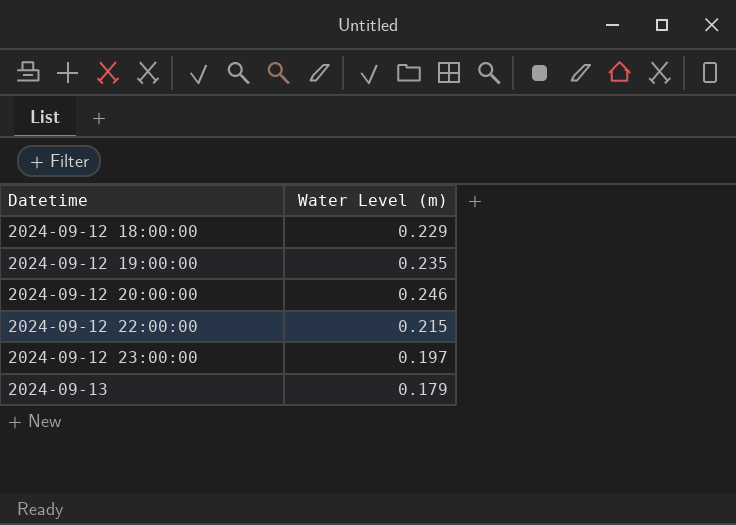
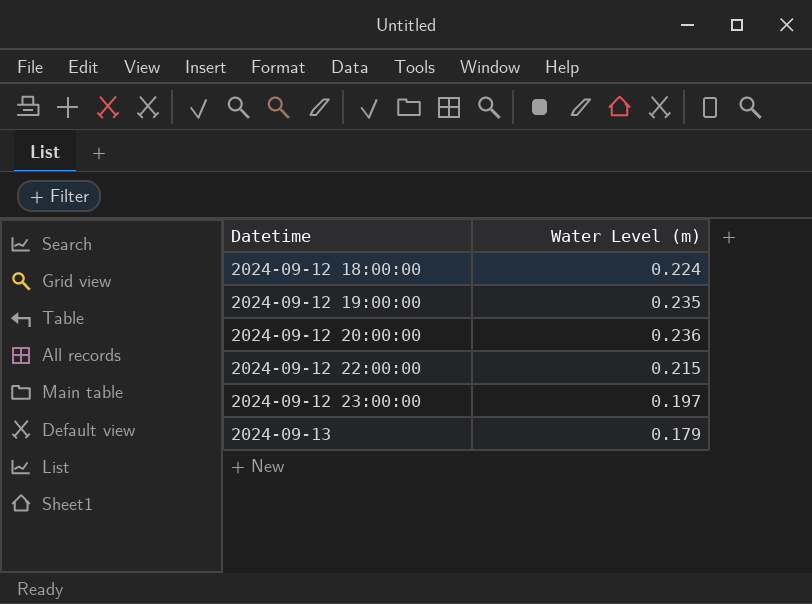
2024-09-12 18:00:00 | Water Level (m): 0.229 -> 0.224
2024-09-12 20:00:00 | Water Level (m): 0.246 -> 0.236

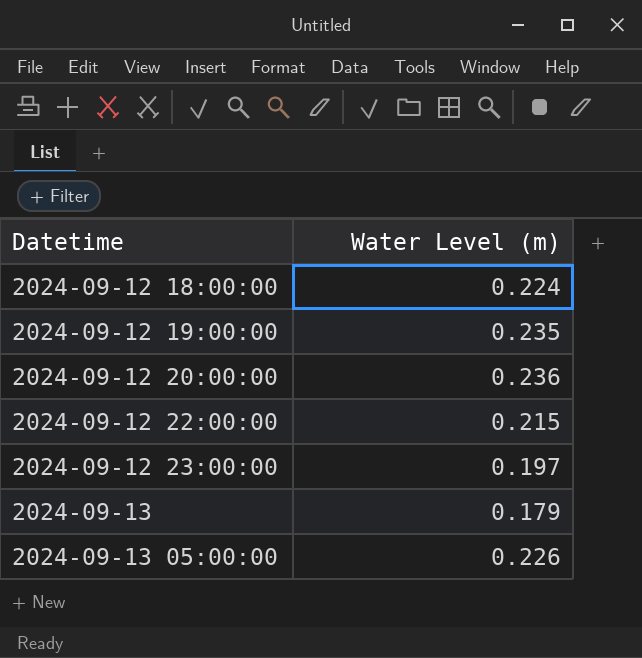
row 2024-09-13 05:00:00: none -> 0.226

